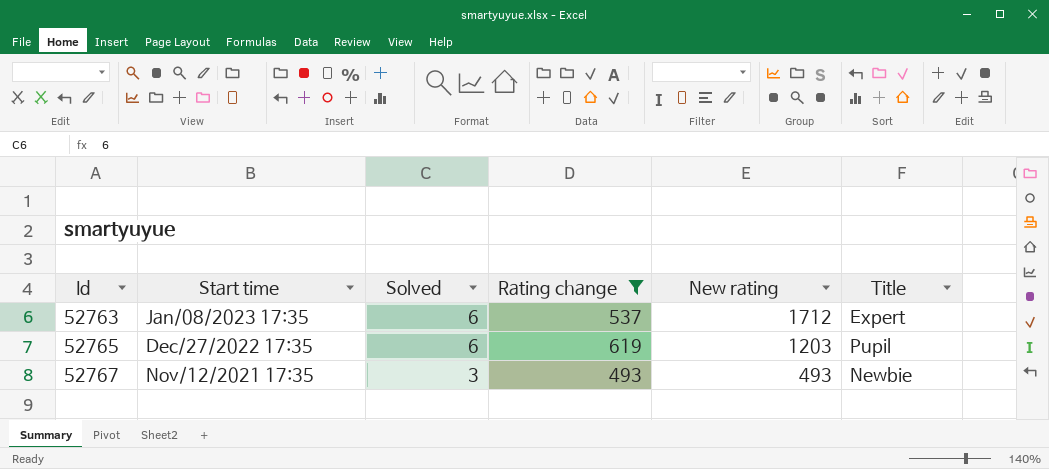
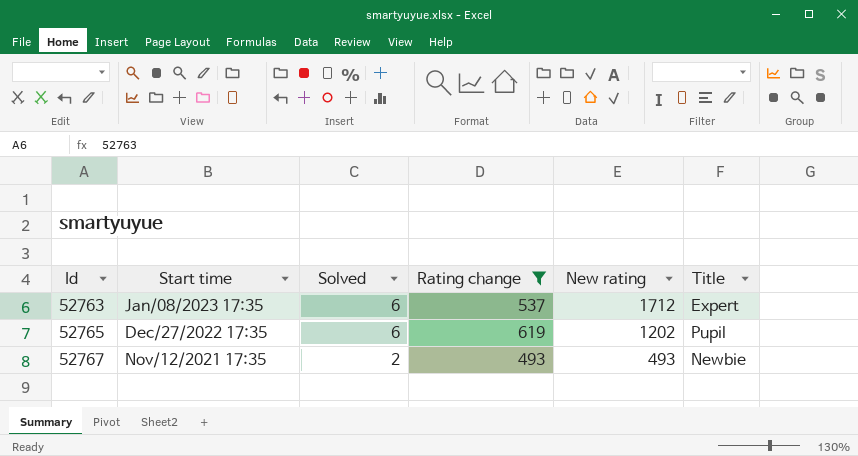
52765 | New rating: 1203 -> 1202
52767 | Solved: 3 -> 2

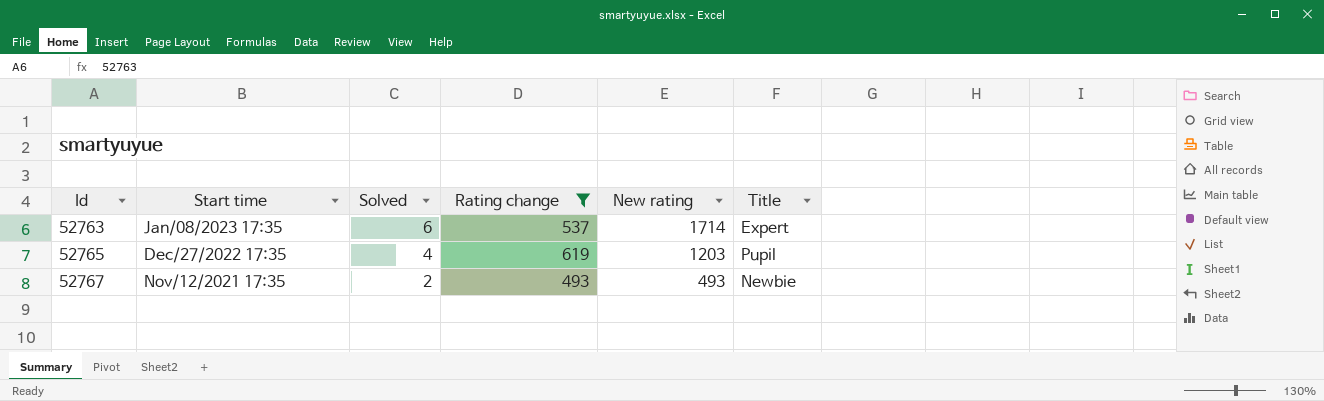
52763 | New rating: 1712 -> 1714
52765 | Solved: 6 -> 4
52765 | New rating: 1202 -> 1203

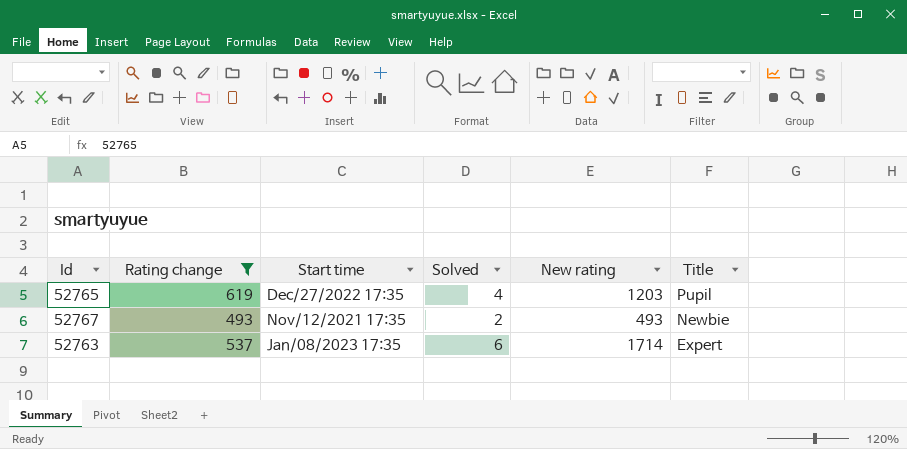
row order: Id ascending -> Title descending
column Rating change | position: 4 -> 2

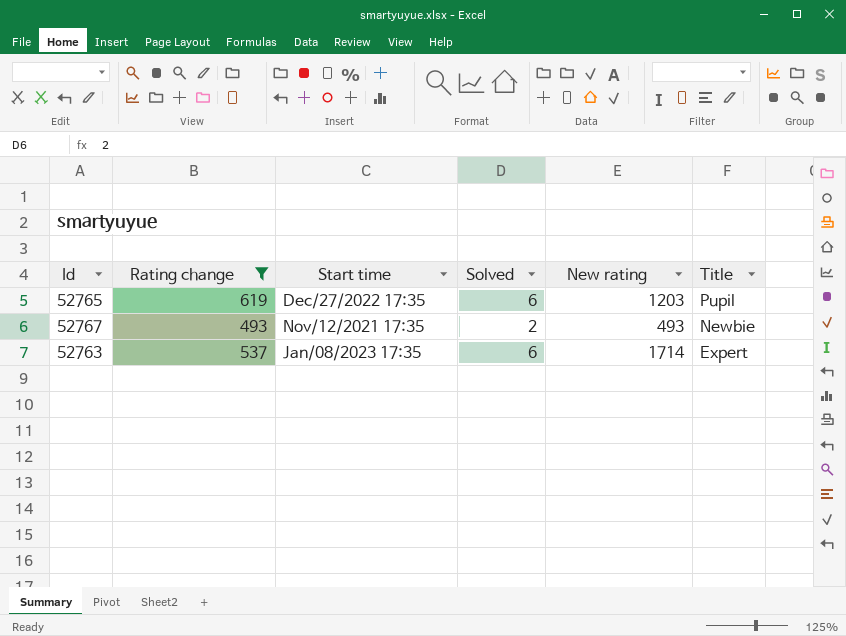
52765 | Solved: 4 -> 6

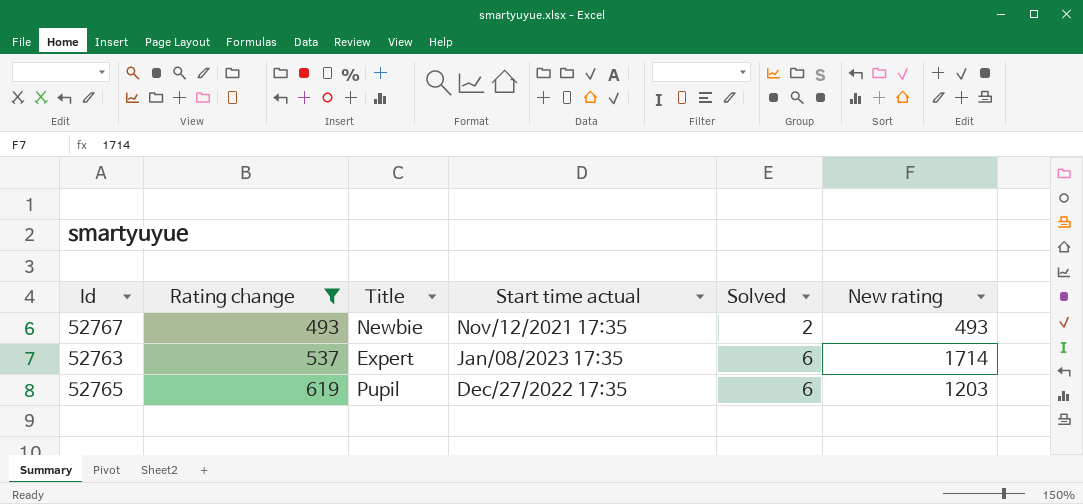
row order: Title descending -> Rating change ascending
column Title | position: 6 -> 3
column name: Start time -> Start time actual

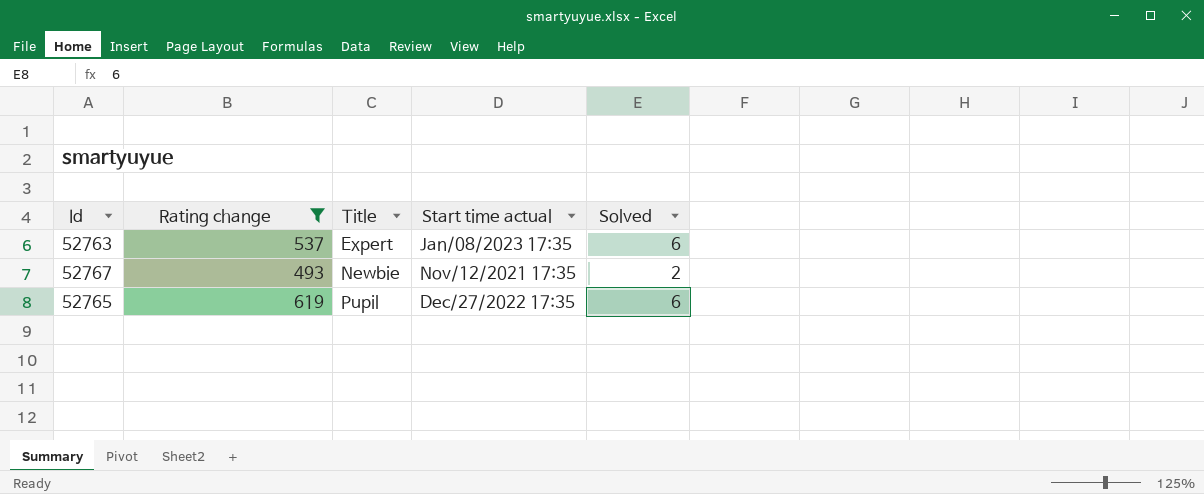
row order: Rating change ascending -> Title ascending
column New rating | position: 6 -> none

